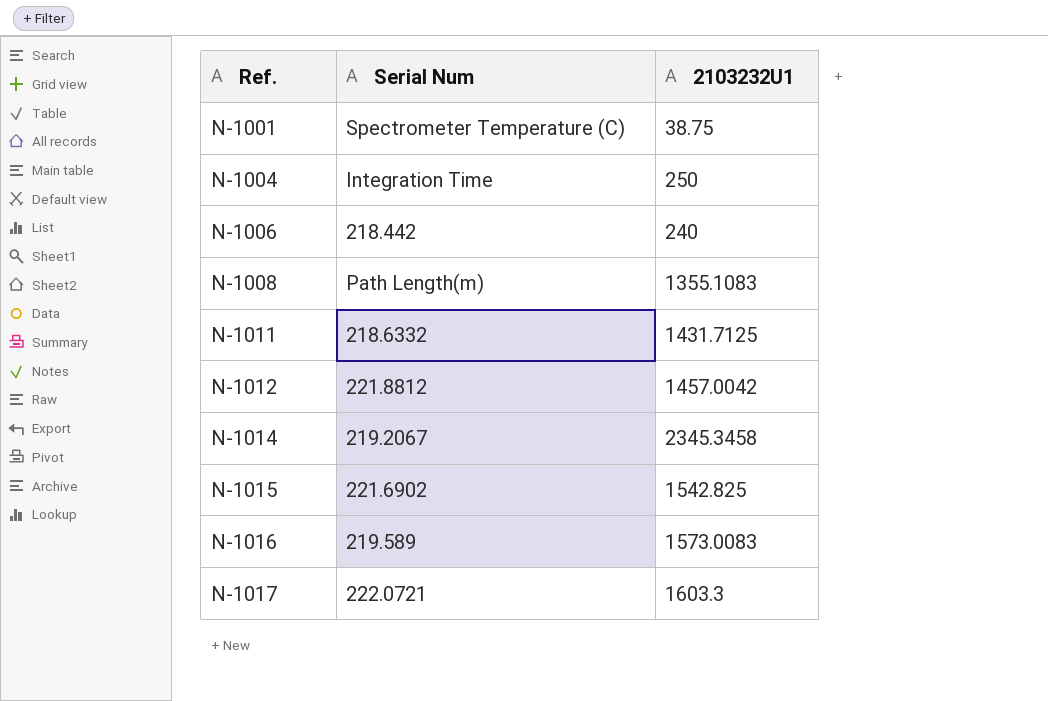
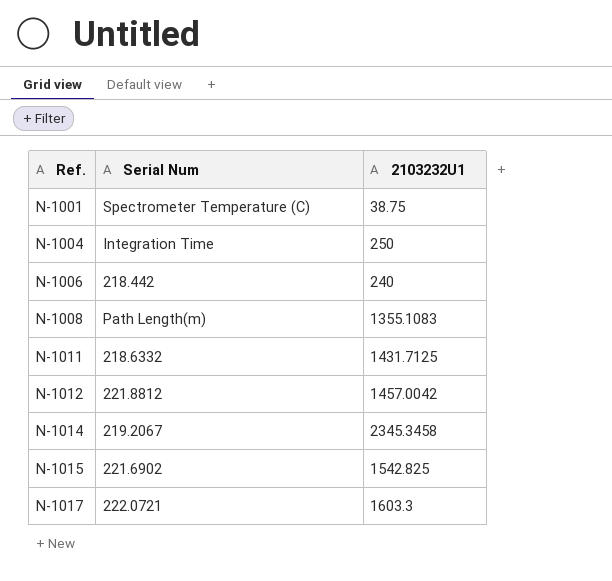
row N-1016: 219.589 | 1573.0083 -> none

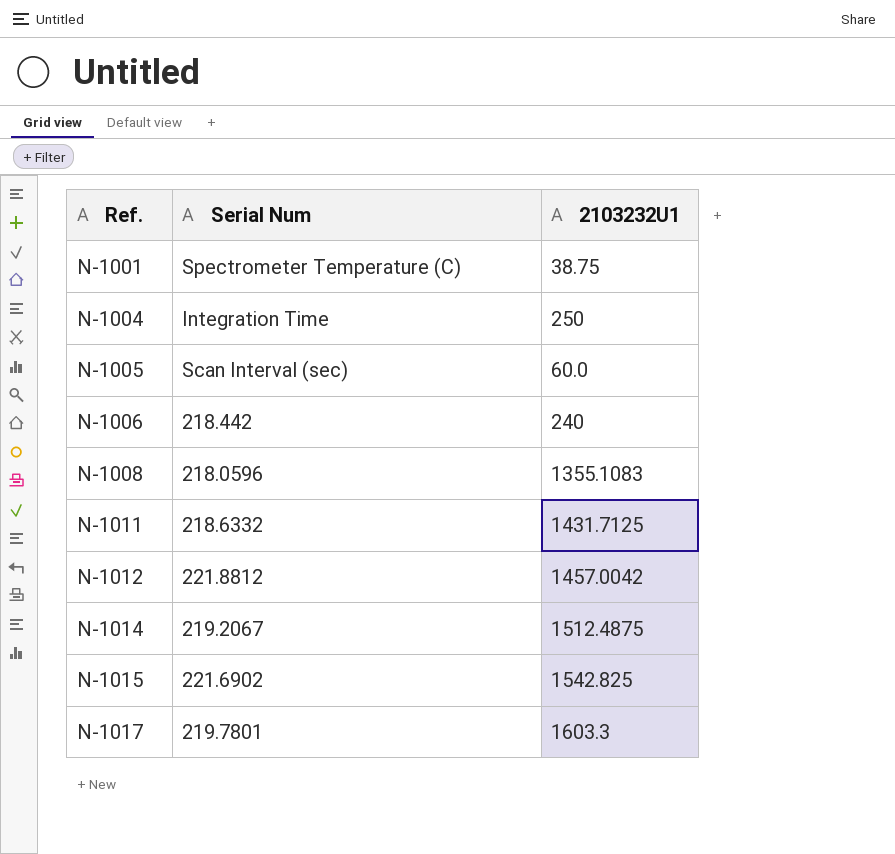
row N-1005: none -> Scan Interval (sec) | 60.0
N-1008 | Serial Num: Path Length(m) -> 218.0596
N-1014 | 2103232U1: 2345.3458 -> 1512.4875
N-1017 | Serial Num: 222.0721 -> 219.7801

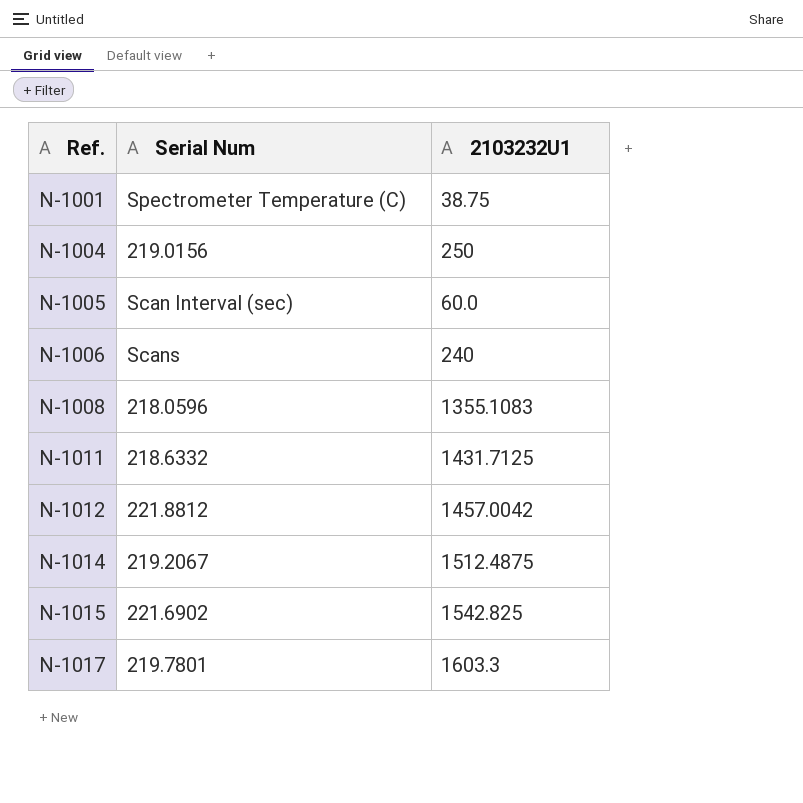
N-1004 | Serial Num: Integration Time -> 219.0156
N-1006 | Serial Num: 218.442 -> Scans

